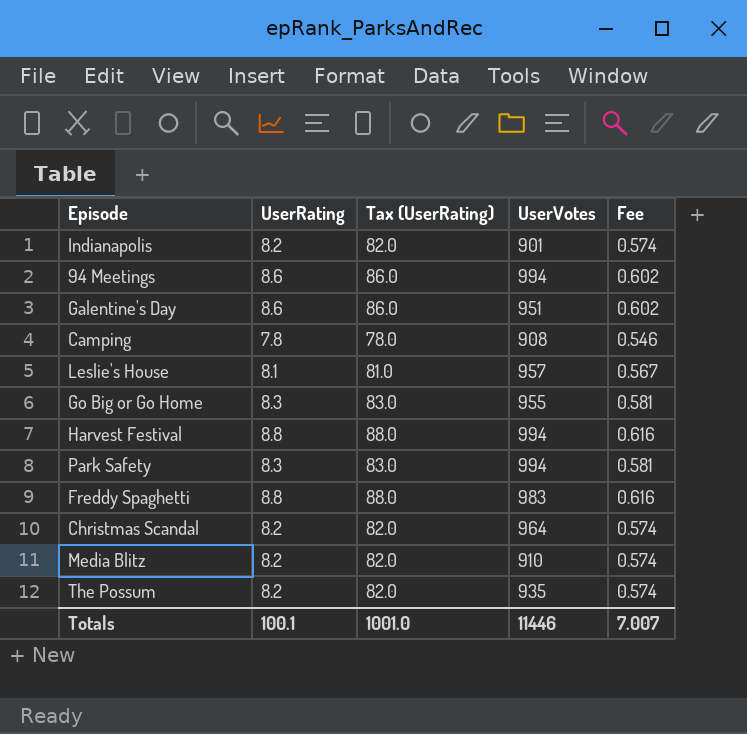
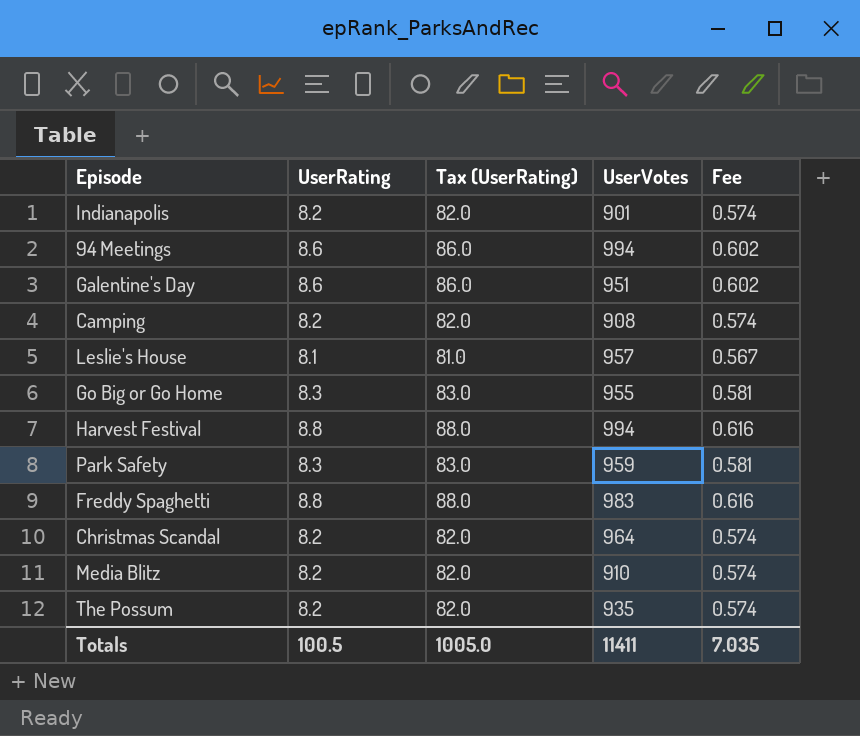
Camping | UserRating: 7.8 -> 8.2
Camping | Tax (UserRating): 78.0 -> 82.0
Camping | Fee: 0.546 -> 0.574
Park Safety | UserVotes: 994 -> 959
Totals | UserRating: 100.1 -> 100.5
Totals | Tax (UserRating): 1001.0 -> 1005.0
Totals | UserVotes: 11446 -> 11411
Totals | Fee: 7.007 -> 7.035

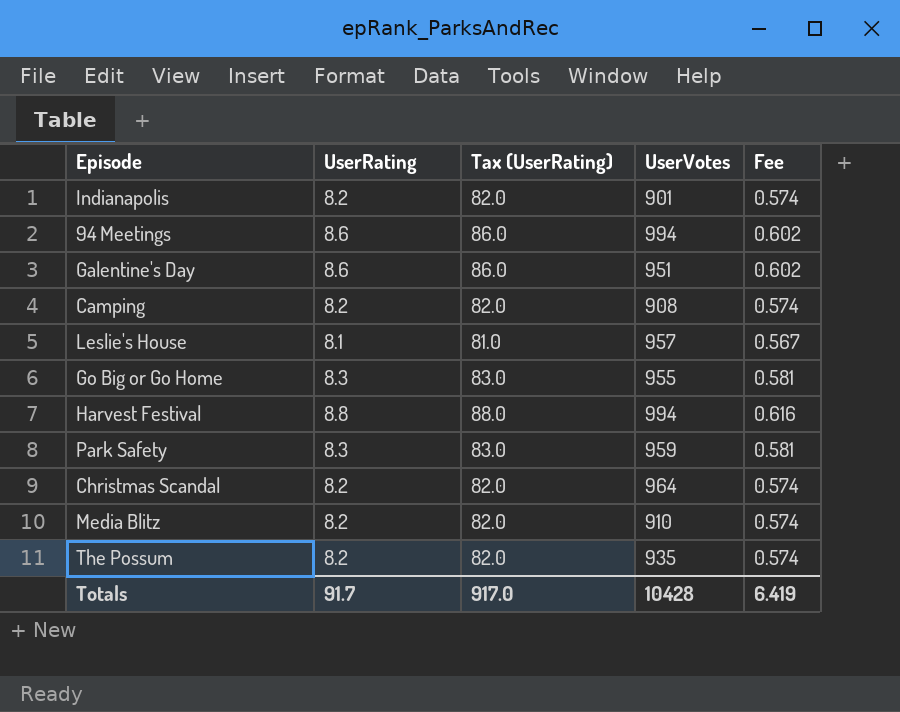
row Freddy Spaghetti: 8.8 | 88.0 | 983 | 0.616 -> none
Totals | UserRating: 100.5 -> 91.7
Totals | Tax (UserRating): 1005.0 -> 917.0
Totals | UserVotes: 11411 -> 10428
Totals | Fee: 7.035 -> 6.419

